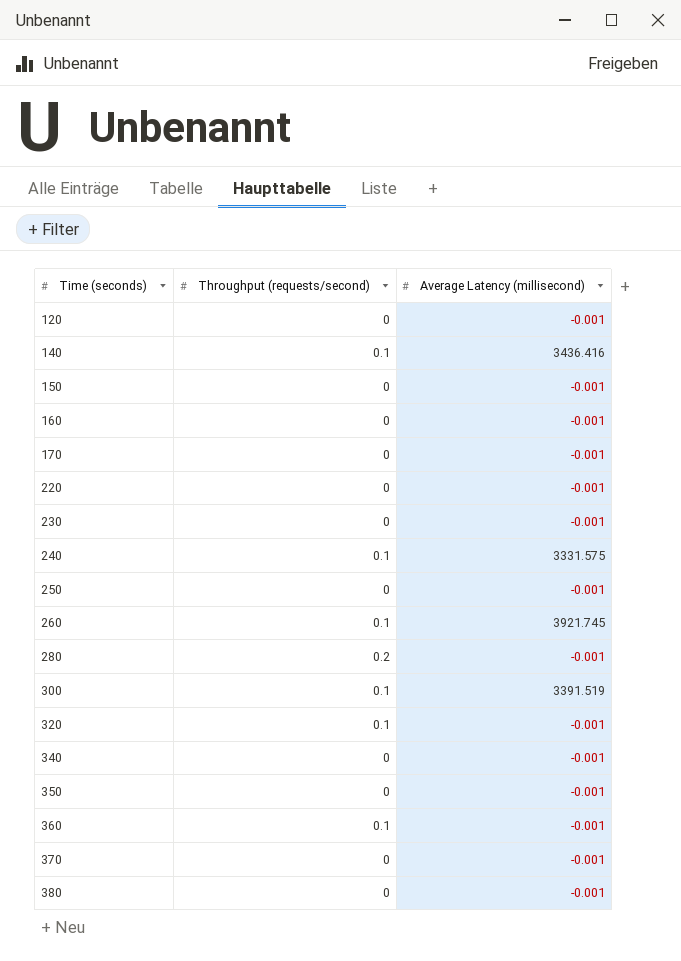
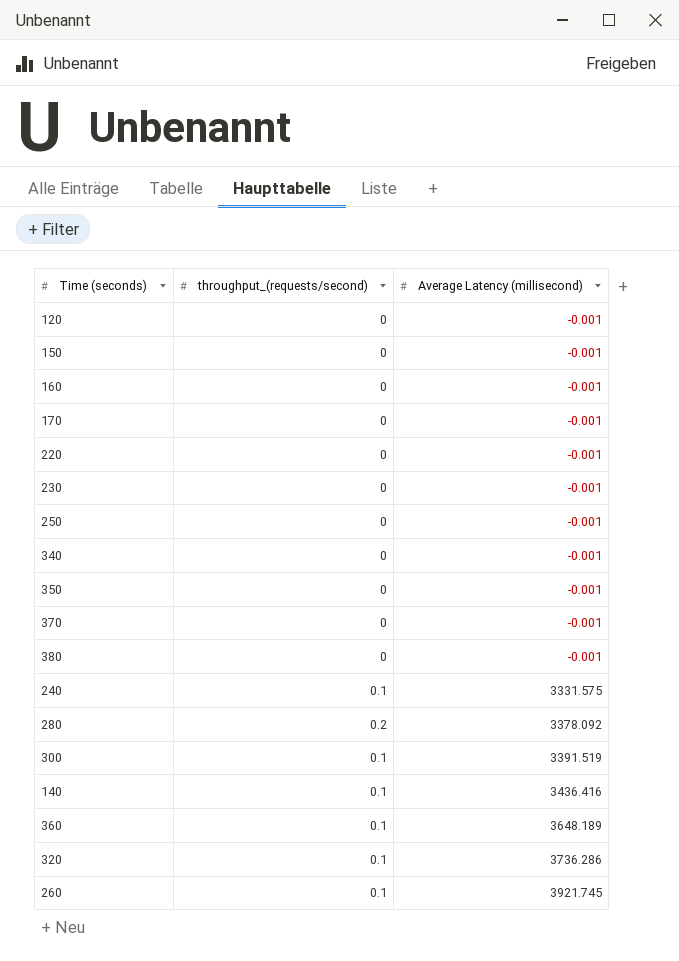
row order: Time (seconds) ascending -> Average Latency (millisecond) ascending
column name: Throughput (requests/second) -> throughput_(requests/second)
280 | Average Latency (millisecond): -0.001 -> 3378.092
360 | Average Latency (millisecond): -0.001 -> 3648.189
320 | Average Latency (millisecond): -0.001 -> 3736.286

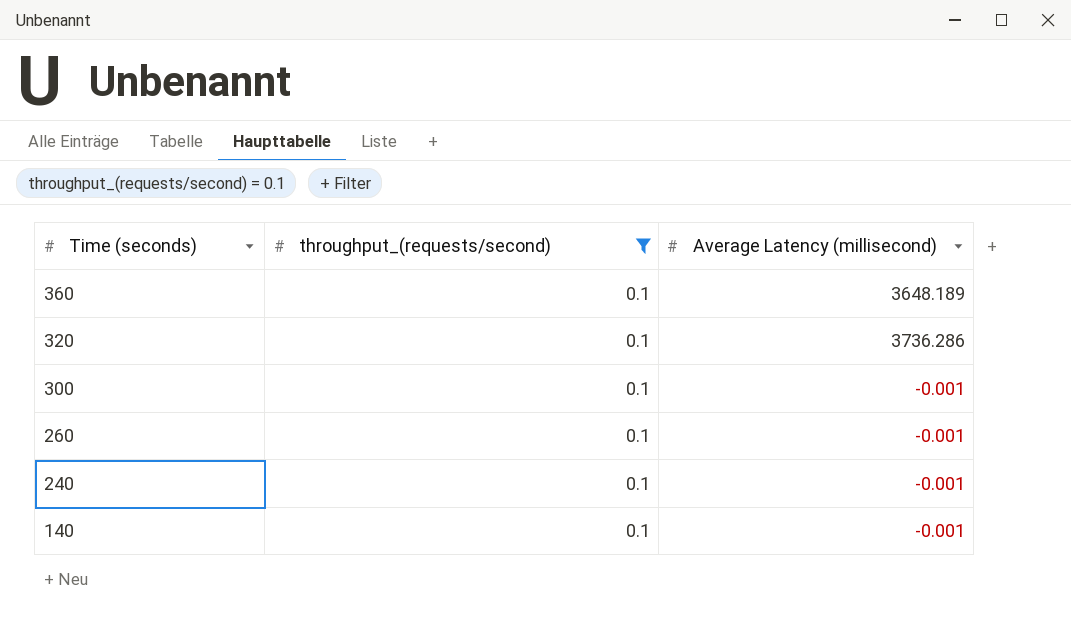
filter: none -> throughput_(requests/second) = 0.1
row order: Average Latency (millisecond) ascending -> Time (seconds) descending
300 | Average Latency (millisecond): 3391.519 -> -0.001
260 | Average Latency (millisecond): 3921.745 -> -0.001
240 | Average Latency (millisecond): 3331.575 -> -0.001
140 | Average Latency (millisecond): 3436.416 -> -0.001

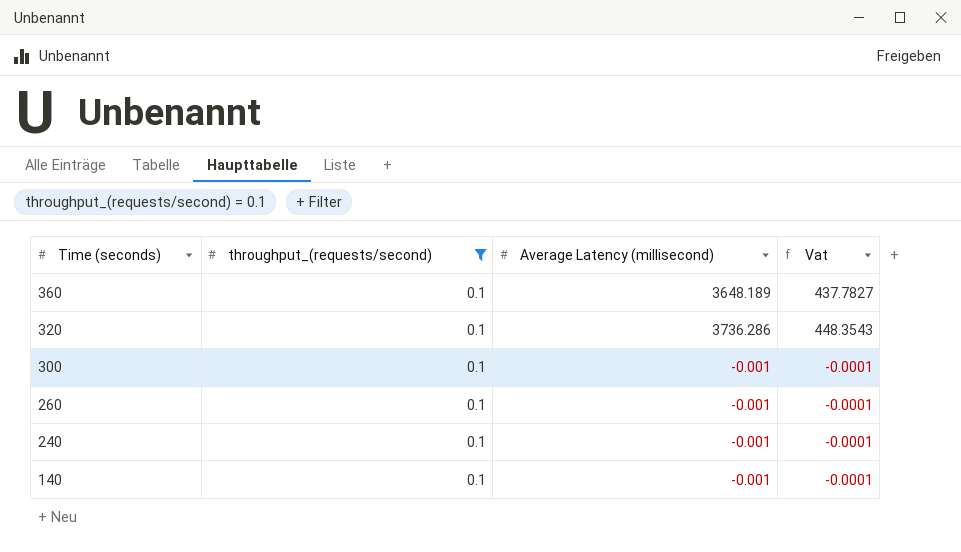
column Vat | formula: none -> [Average Latency (millisecond)] * 0.12

